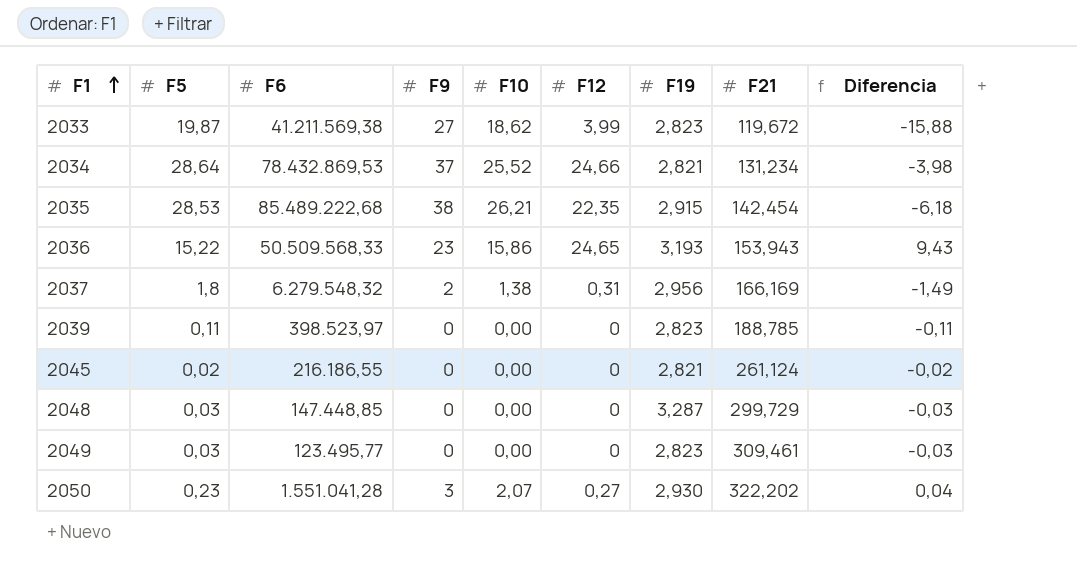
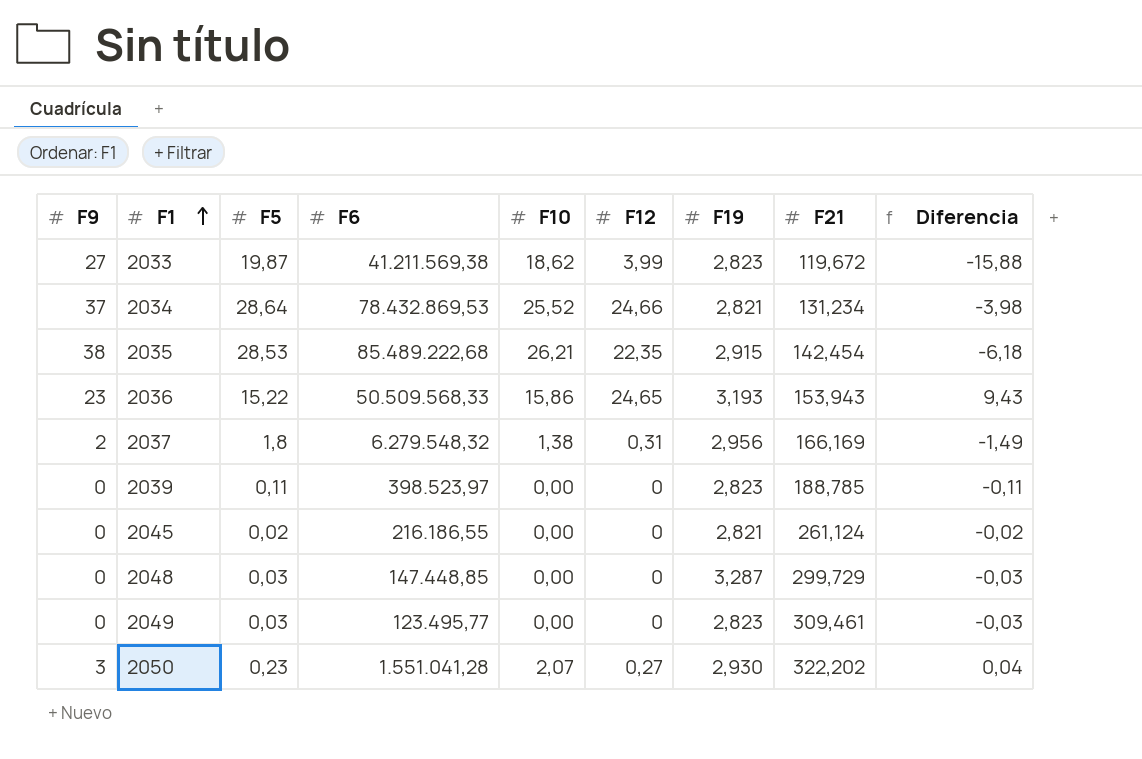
column F9 | position: 4 -> 1

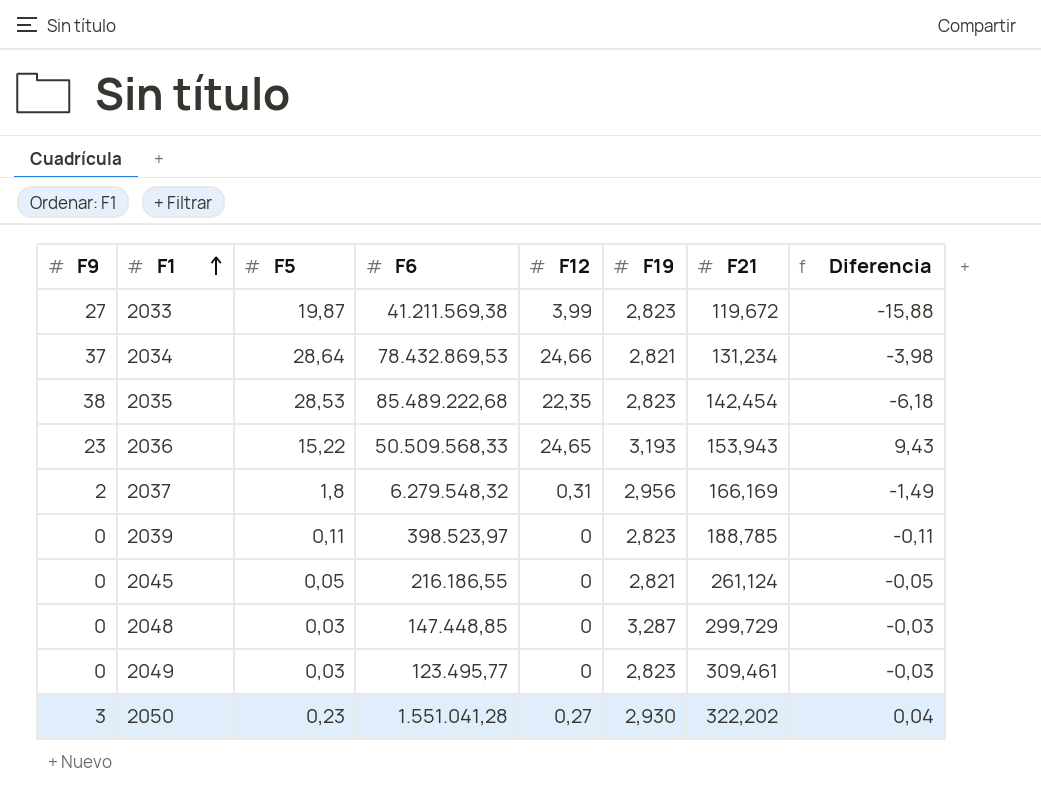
column F10 | position: 5 -> none
2035 | F19: 2,915 -> 2,823
2045 | F5: 0,02 -> 0,05
2045 | Diferencia: -0,02 -> -0,05

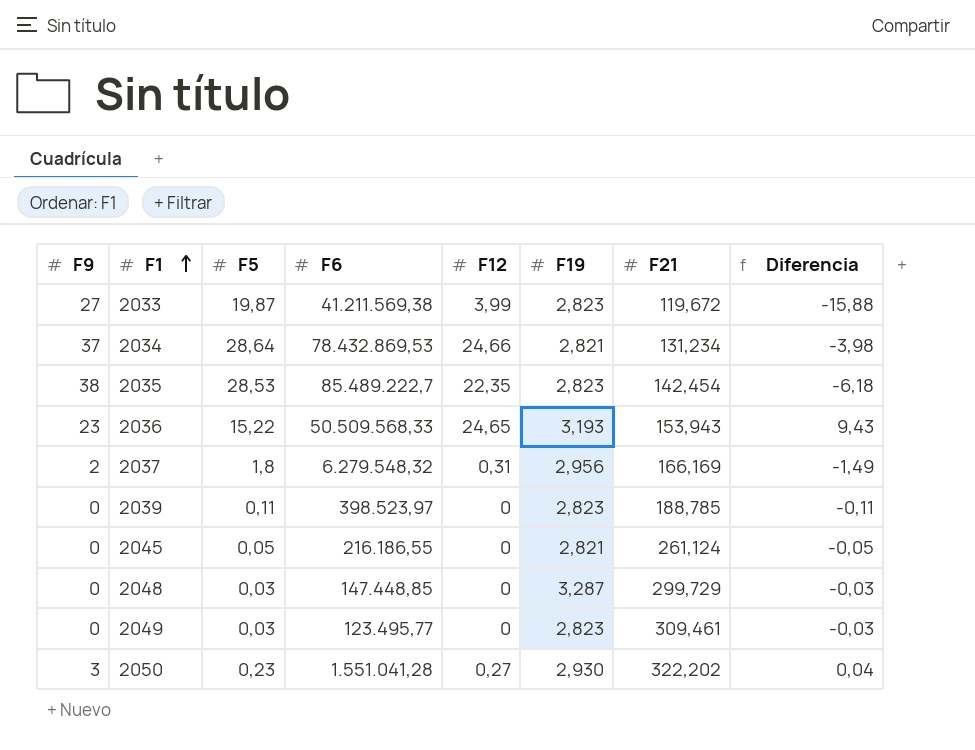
2035 | F6: 85.489.222,68 -> 85.489.222,7

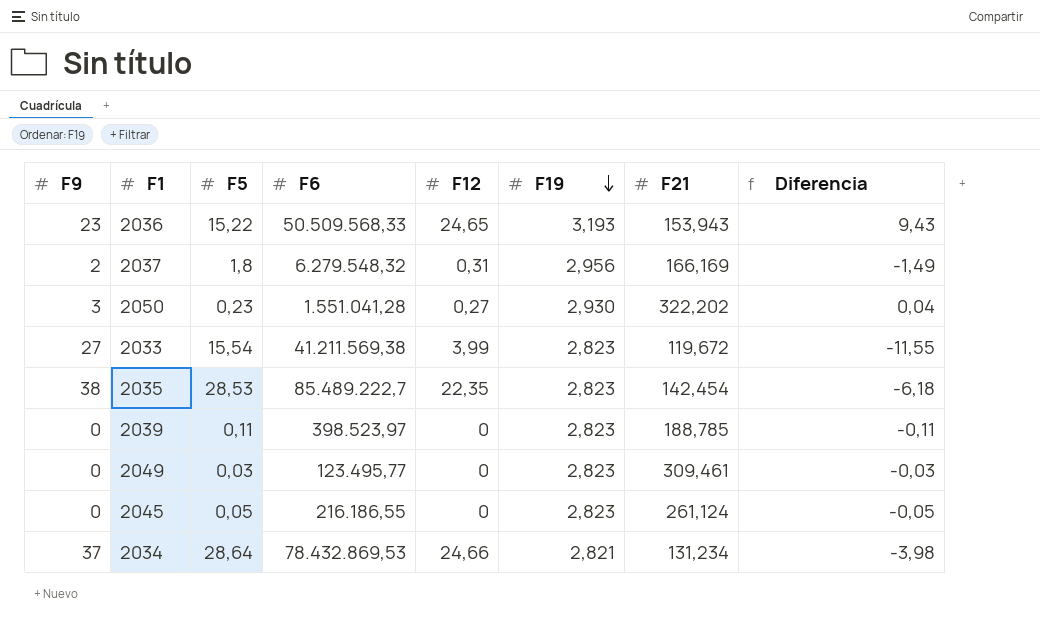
row order: F1 ascending -> F19 descending
row 2048: 0 | 0,03 | 147.448,85 | 0 | 3,287 | 299,729 | -0,03 -> none
2033 | F5: 19,87 -> 15,54
2033 | Diferencia: -15,88 -> -11,55
2045 | F19: 2,821 -> 2,823

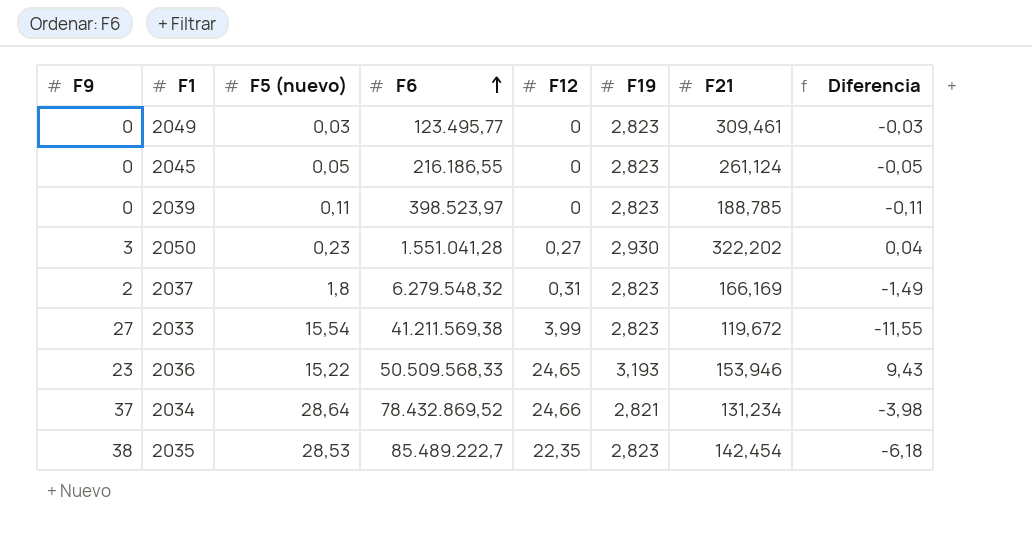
row order: F19 descending -> F6 ascending
column name: F5 -> F5 (nuevo)
2037 | F19: 2,956 -> 2,823
2036 | F21: 153,943 -> 153,946
2034 | F6: 78.432.869,53 -> 78.432.869,52

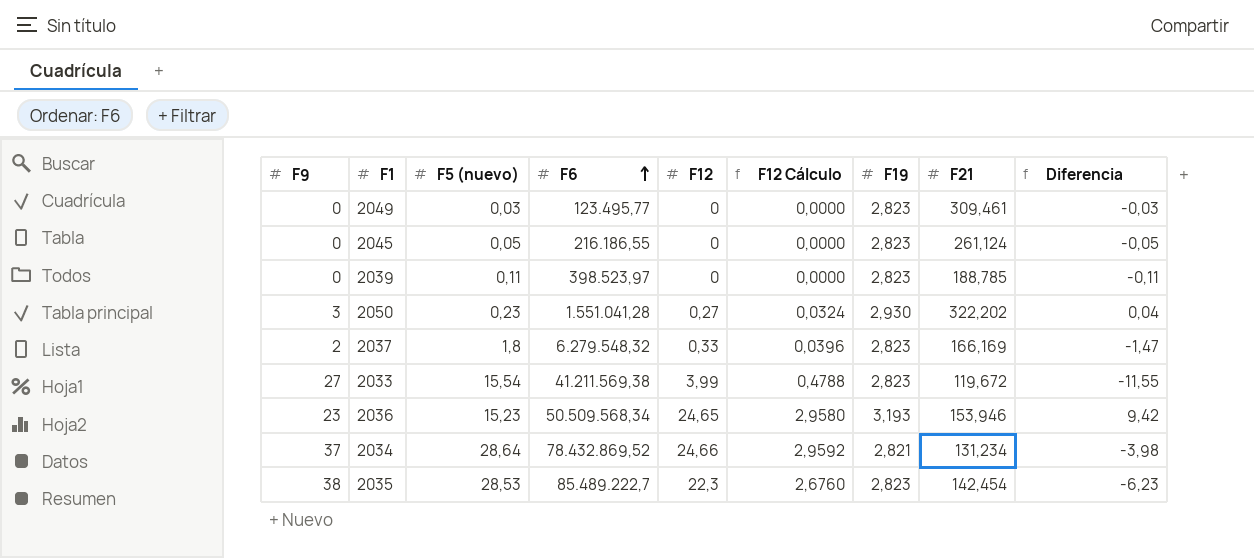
column F12 Cálculo | formula: none -> [F12] * 0,12
2037 | F12: 0,31 -> 0,33
2037 | Diferencia: -1,49 -> -1,47
2036 | F5 (nuevo): 15,22 -> 15,23
2036 | F6: 50.509.568,33 -> 50.509.568,34
2036 | Diferencia: 9,43 -> 9,42
2035 | F12: 22,35 -> 22,3
2035 | Diferencia: -6,18 -> -6,23

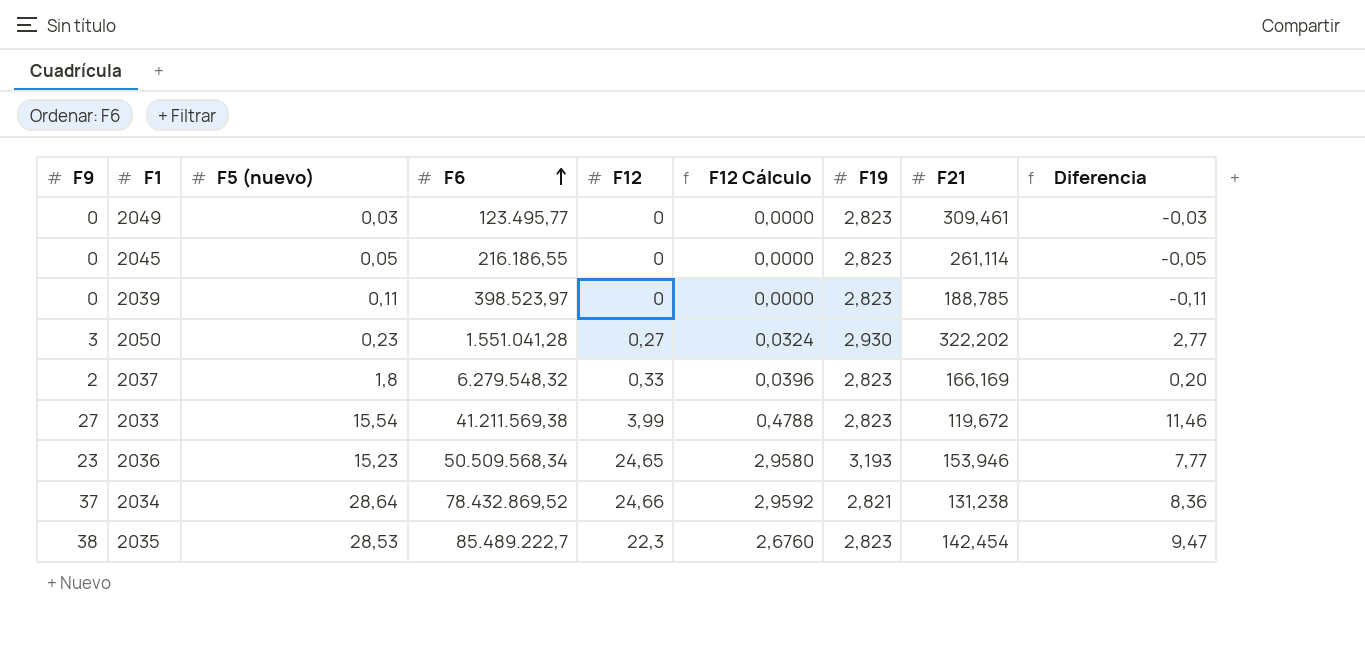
column Diferencia | formula: [F12] - [F5 (nuevo)] -> [F9] - [F5 (nuevo)]
2045 | F21: 261,124 -> 261,114
2034 | F21: 131,234 -> 131,238

